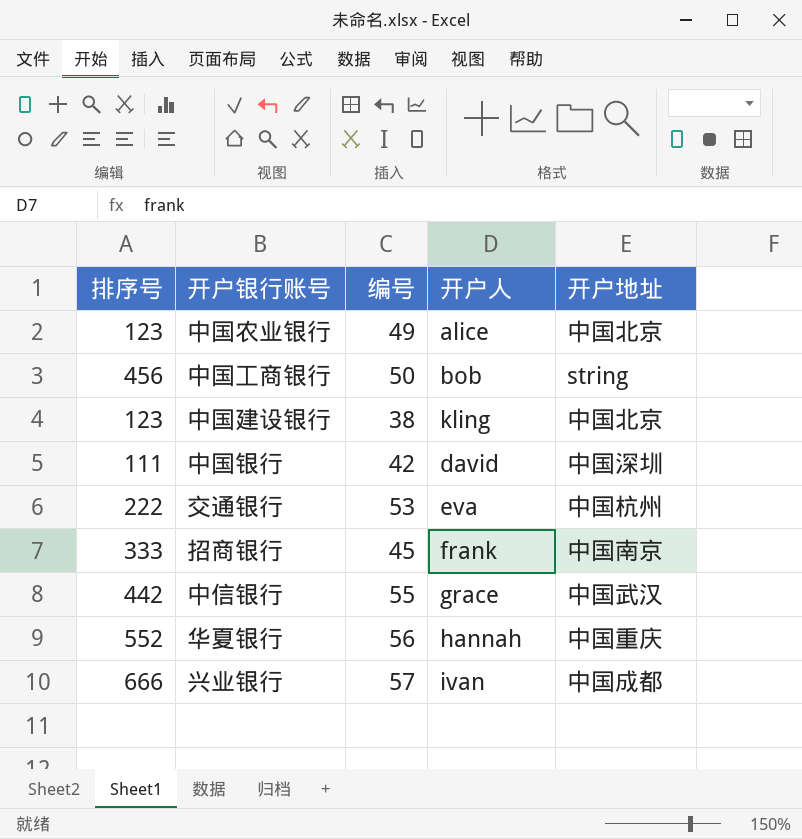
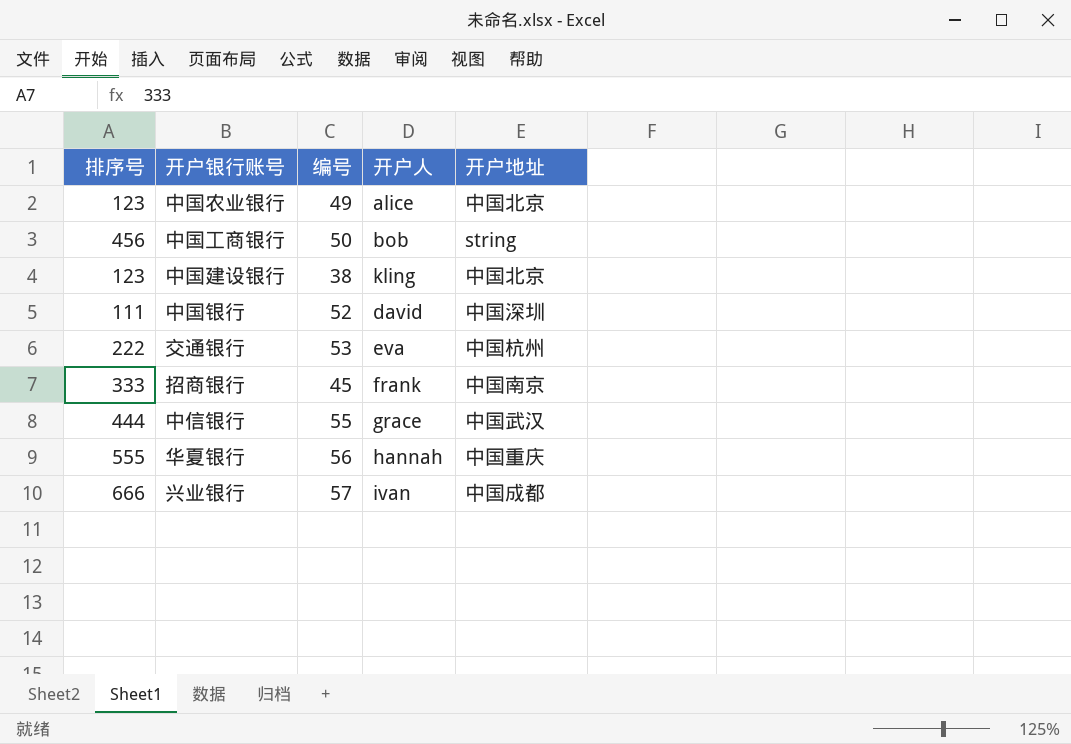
中国银行 | 编号: 42 -> 52
中信银行 | 排序号: 442 -> 444
华夏银行 | 排序号: 552 -> 555

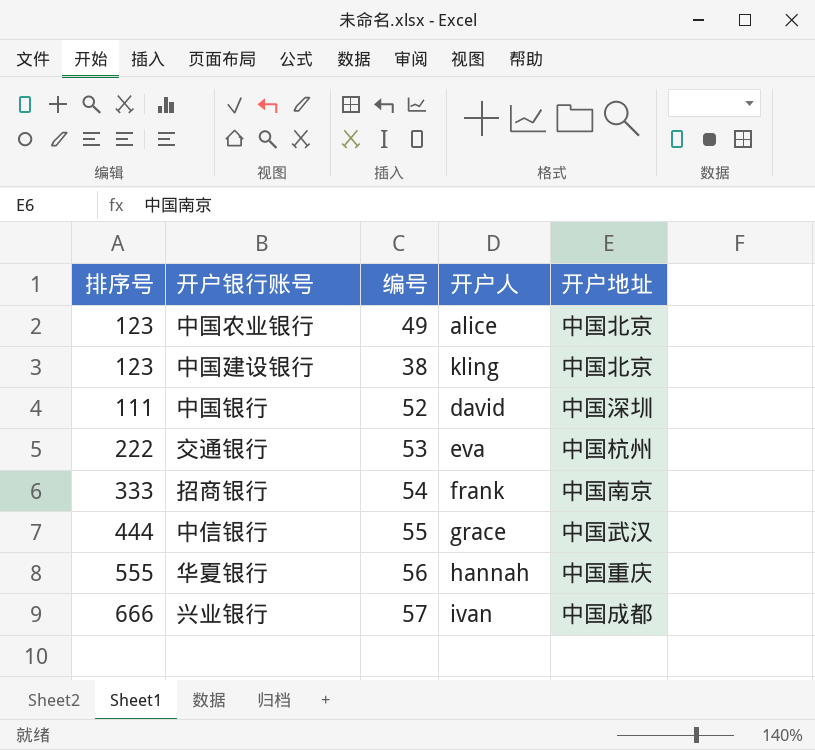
row 中国工商银行: 456 | 50 | bob | string -> none
招商银行 | 编号: 45 -> 54

